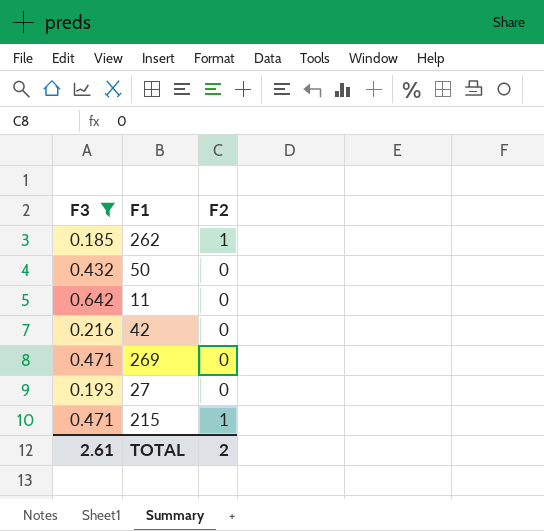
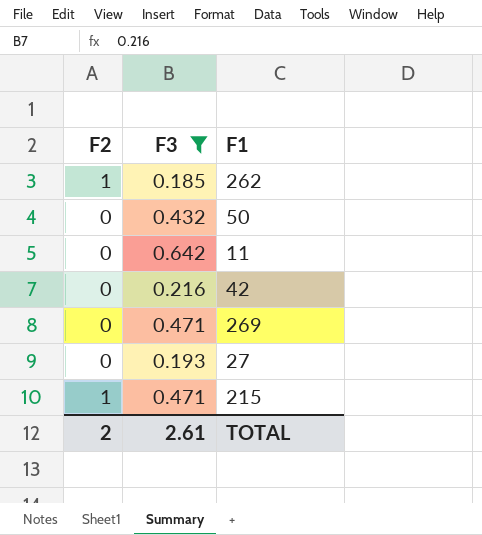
column F2 | position: 3 -> 1

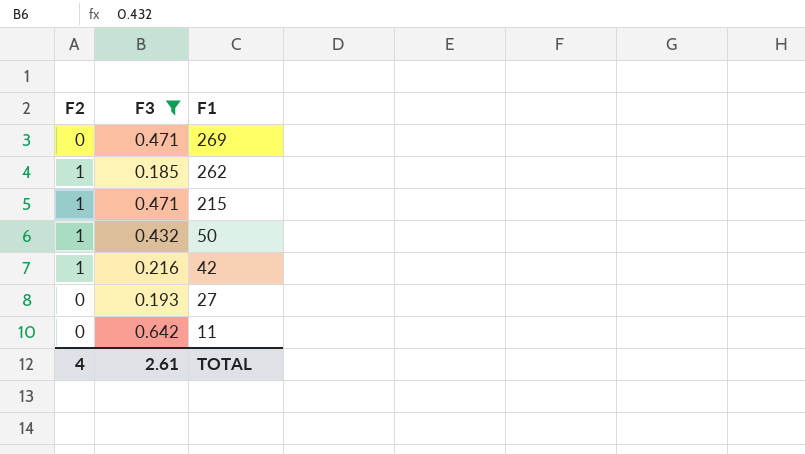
row order: none -> F1 descending
50 | F2: 0 -> 1
42 | F2: 0 -> 1
TOTAL | F2: 2 -> 4

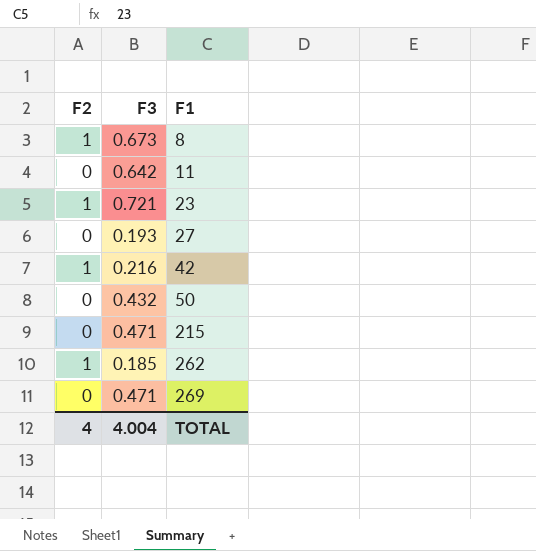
filter: F3 <= 0.642 -> none
row order: F1 descending -> F1 ascending
50 | F2: 1 -> 0
215 | F2: 1 -> 0
TOTAL | F3: 2.61 -> 4.004

